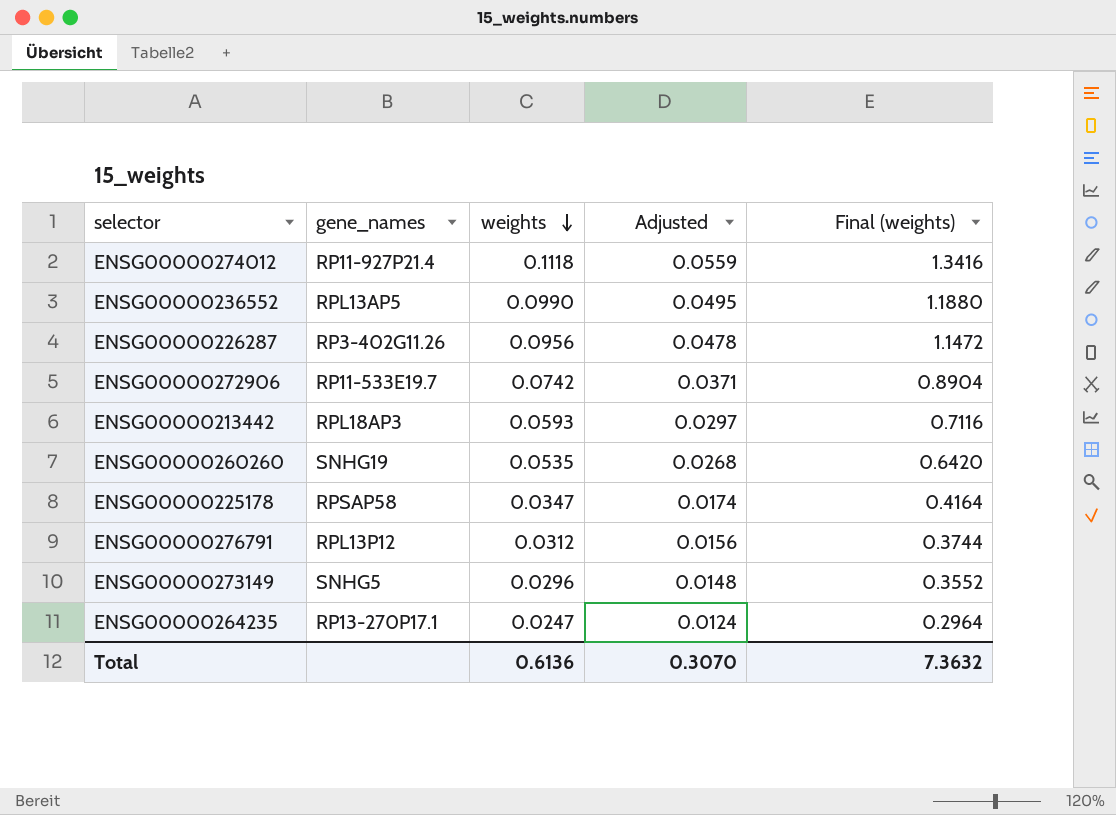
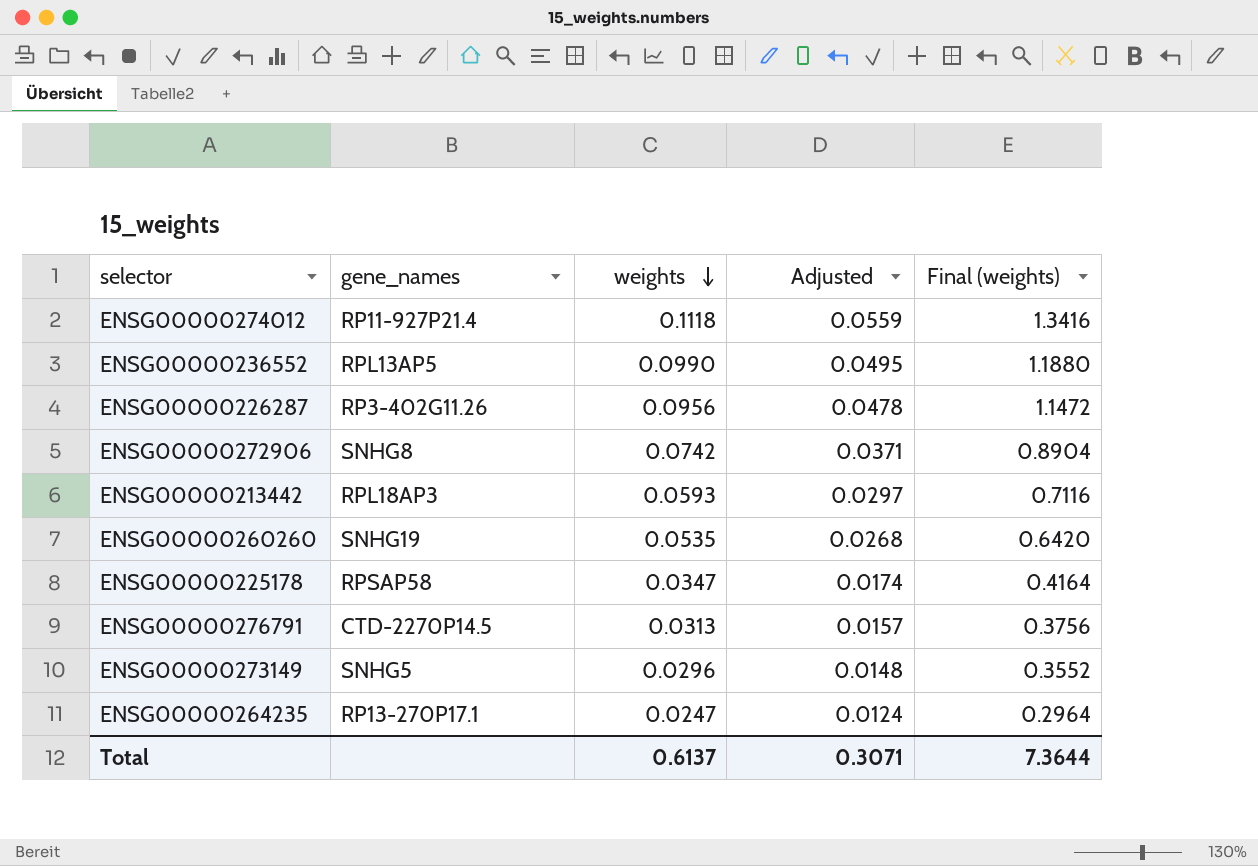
ENSG00000272906 | gene_names: RP11-533E19.7 -> SNHG8
ENSG00000276791 | gene_names: RPL13P12 -> CTD-2270P14.5
ENSG00000276791 | weights: 0.0312 -> 0.0313
ENSG00000276791 | Adjusted: 0.0156 -> 0.0157
ENSG00000276791 | Final (weights): 0.3744 -> 0.3756
Total | weights: 0.6136 -> 0.6137
Total | Adjusted: 0.3070 -> 0.3071
Total | Final (weights): 7.3632 -> 7.3644

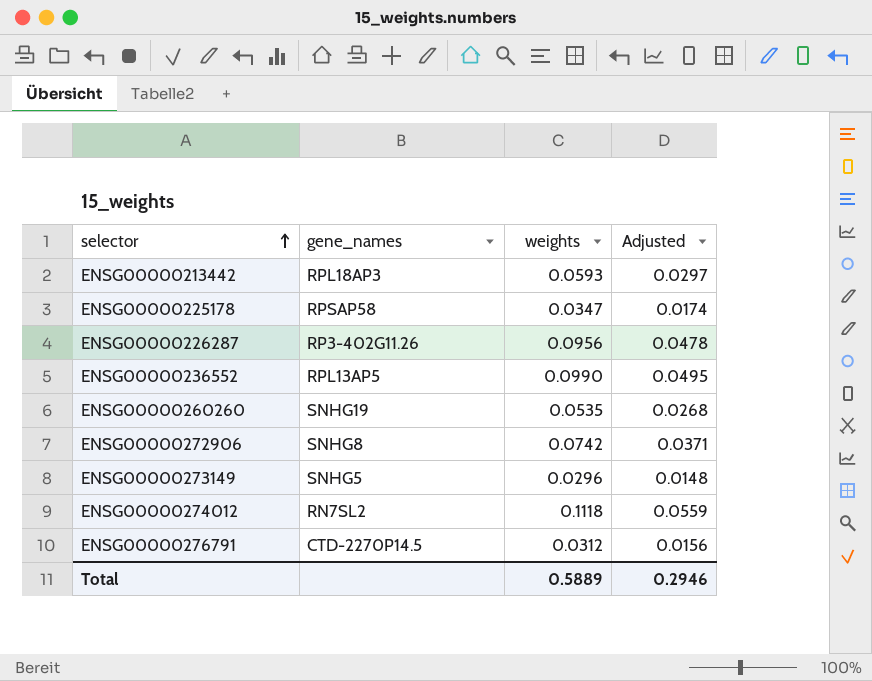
row order: weights descending -> selector ascending
column Final (weights) | formula: [weights] * 12 -> none
row ENSG00000264235: RP13-270P17.1 | 0.0247 | 0.0124 | 0.2964 -> none
ENSG00000274012 | gene_names: RP11-927P21.4 -> RN7SL2
ENSG00000276791 | weights: 0.0313 -> 0.0312
ENSG00000276791 | Adjusted: 0.0157 -> 0.0156
Total | weights: 0.6137 -> 0.5889
Total | Adjusted: 0.3071 -> 0.2946

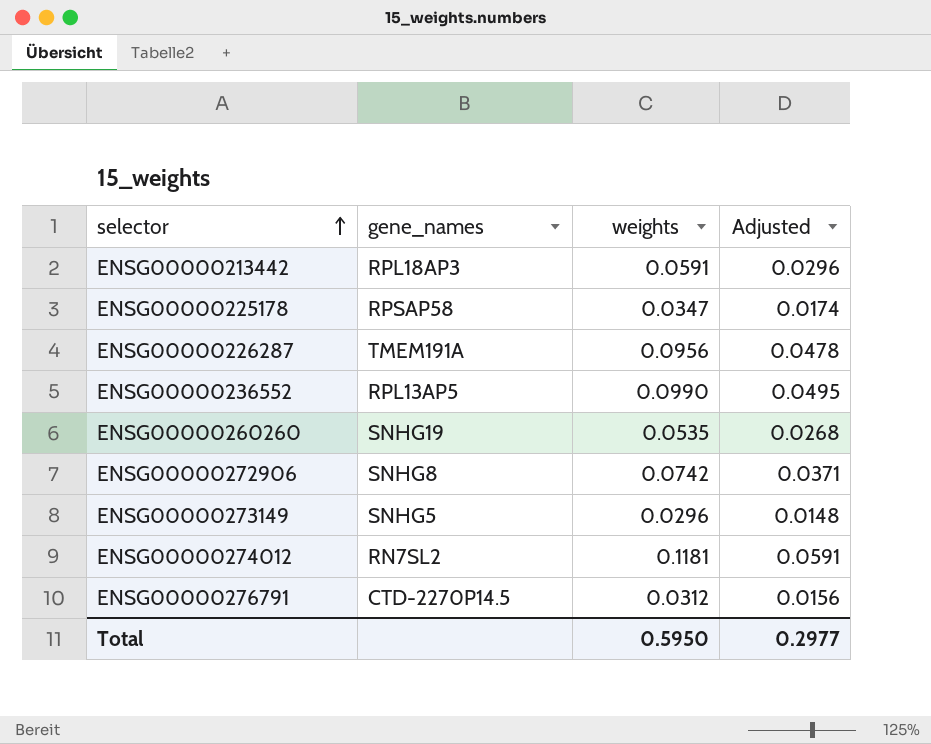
ENSG00000213442 | weights: 0.0593 -> 0.0591
ENSG00000213442 | Adjusted: 0.0297 -> 0.0296
ENSG00000226287 | gene_names: RP3-402G11.26 -> TMEM191A
ENSG00000274012 | weights: 0.1118 -> 0.1181
ENSG00000274012 | Adjusted: 0.0559 -> 0.0591
Total | weights: 0.5889 -> 0.5950
Total | Adjusted: 0.2946 -> 0.2977

